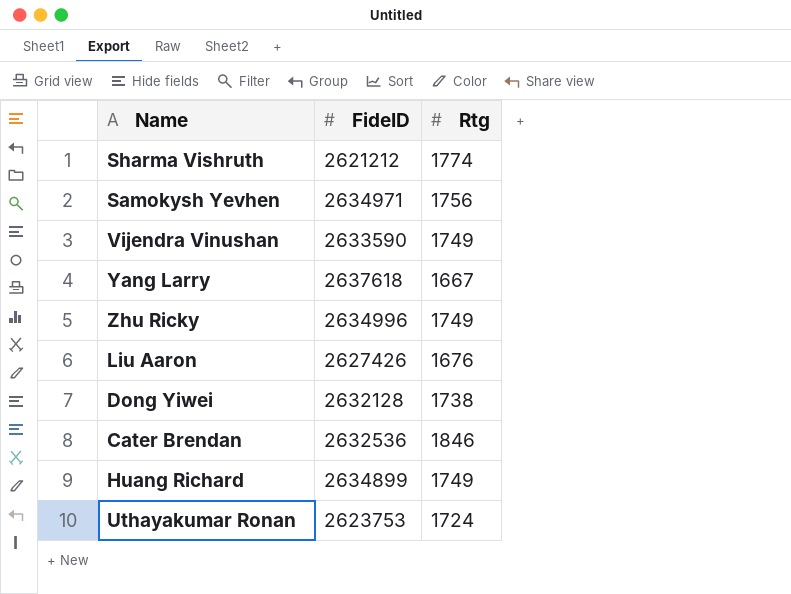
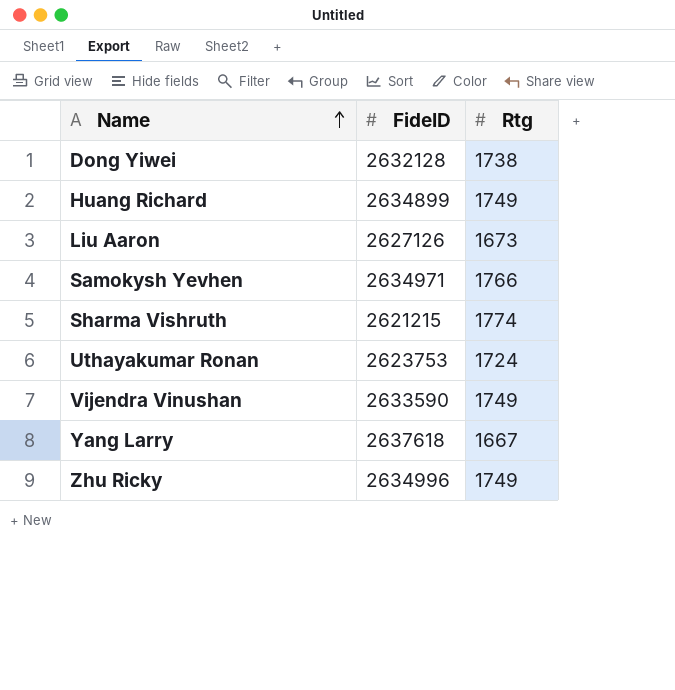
row order: none -> Name ascending
row Cater Brendan: 2632536 | 1846 -> none
Liu Aaron | FideID: 2627426 -> 2627126
Liu Aaron | Rtg: 1676 -> 1673
Samokysh Yevhen | Rtg: 1756 -> 1766
Sharma Vishruth | FideID: 2621212 -> 2621215

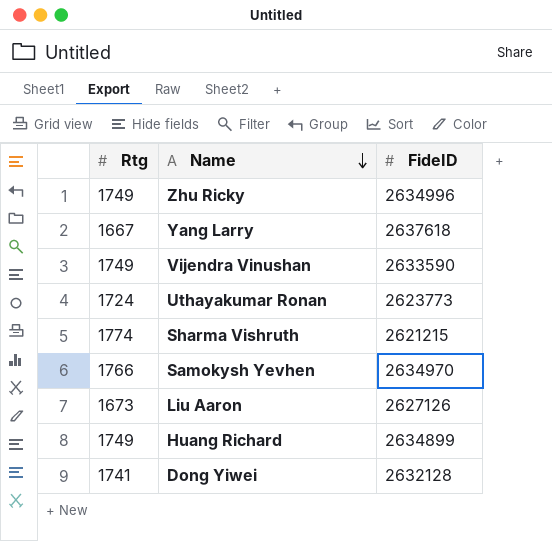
row order: Name ascending -> Name descending
column Rtg | position: 3 -> 1
Uthayakumar Ronan | FideID: 2623753 -> 2623773
Samokysh Yevhen | FideID: 2634971 -> 2634970
Dong Yiwei | Rtg: 1738 -> 1741

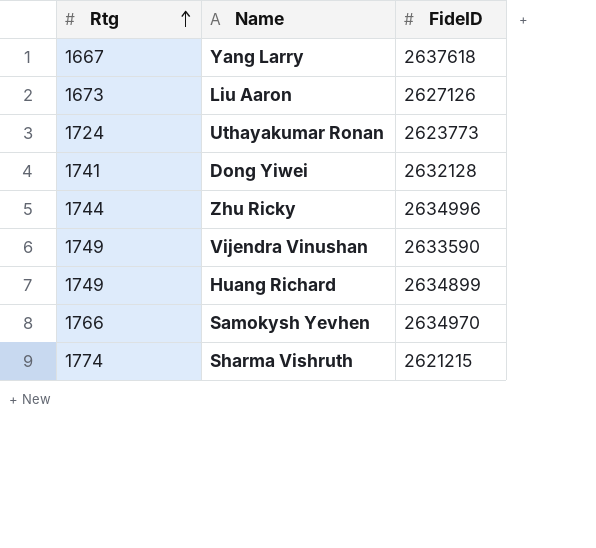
row order: Name descending -> Rtg ascending
Zhu Ricky | Rtg: 1749 -> 1744

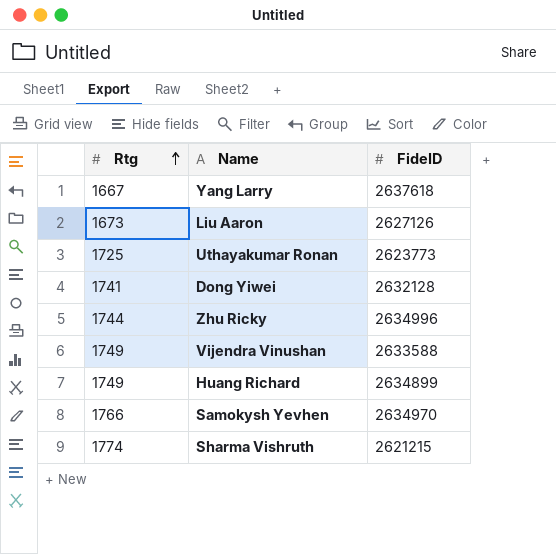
Uthayakumar Ronan | Rtg: 1724 -> 1725
Vijendra Vinushan | FideID: 2633590 -> 2633588

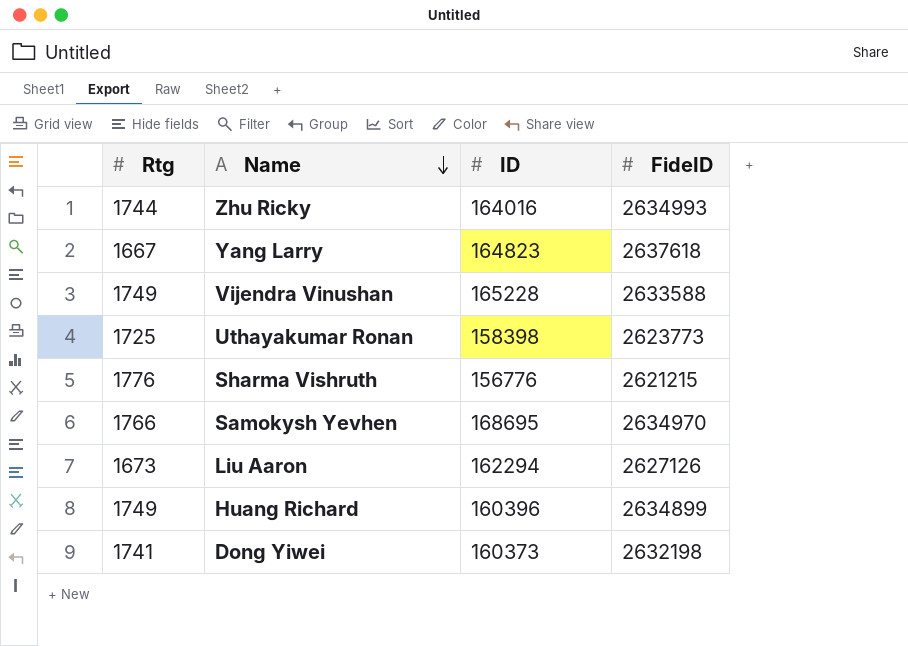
row order: Rtg ascending -> Name descending
column ID | position: none -> 3
Zhu Ricky | FideID: 2634996 -> 2634993
Sharma Vishruth | Rtg: 1774 -> 1776
Dong Yiwei | FideID: 2632128 -> 2632198

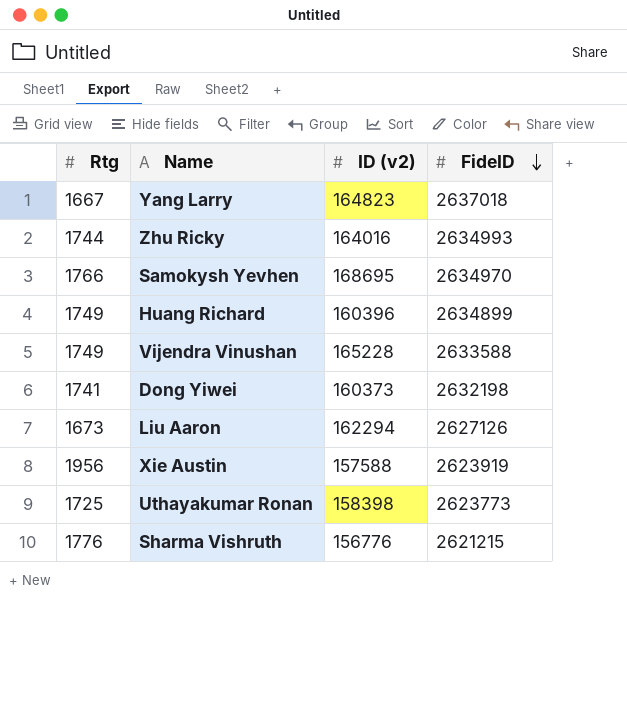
row order: Name descending -> FideID descending
column name: ID -> ID (v2)
Yang Larry | FideID: 2637618 -> 2637018
row Xie Austin: none -> 1956 | 157588 | 2623919

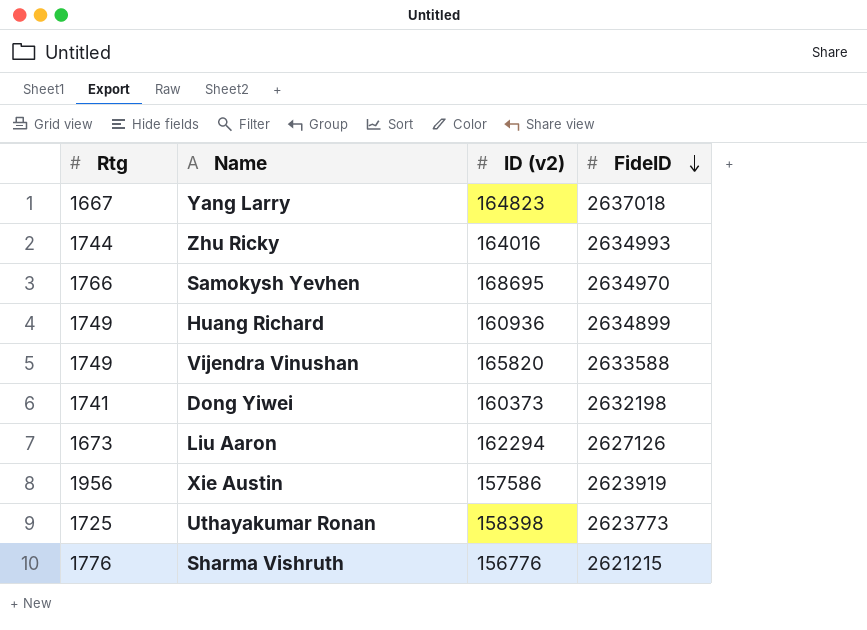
Huang Richard | ID (v2): 160396 -> 160936
Vijendra Vinushan | ID (v2): 165228 -> 165820
Xie Austin | ID (v2): 157588 -> 157586

